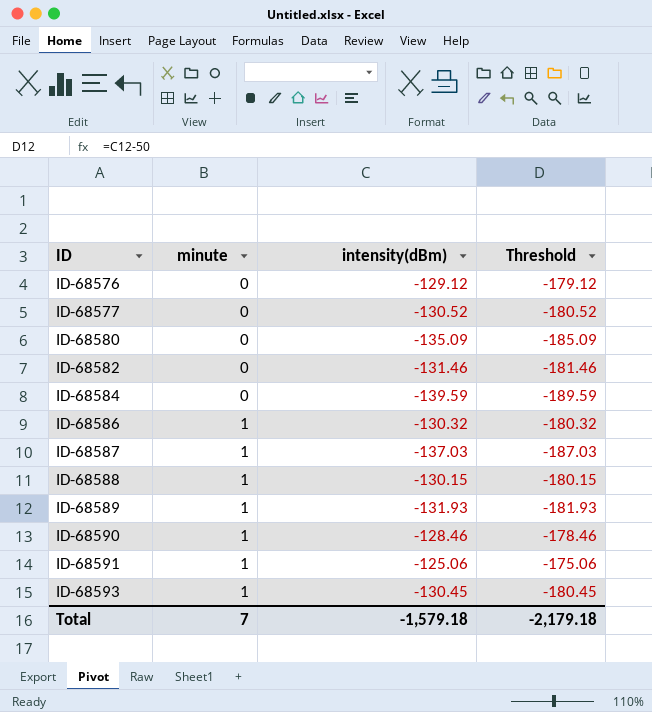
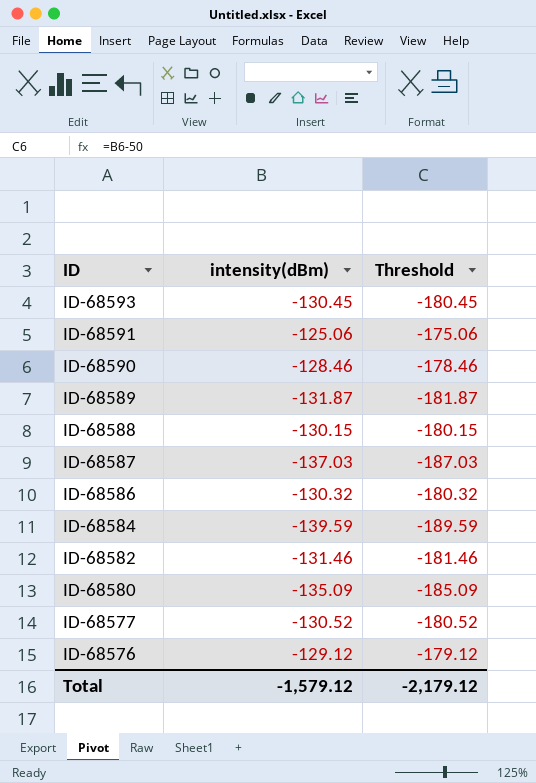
row order: ID ascending -> ID descending
column minute | position: 2 -> none
ID-68589 | intensity(dBm): -131.93 -> -131.87
ID-68589 | Threshold: -181.93 -> -181.87
Total | intensity(dBm): -1,579.18 -> -1,579.12
Total | Threshold: -2,179.18 -> -2,179.12

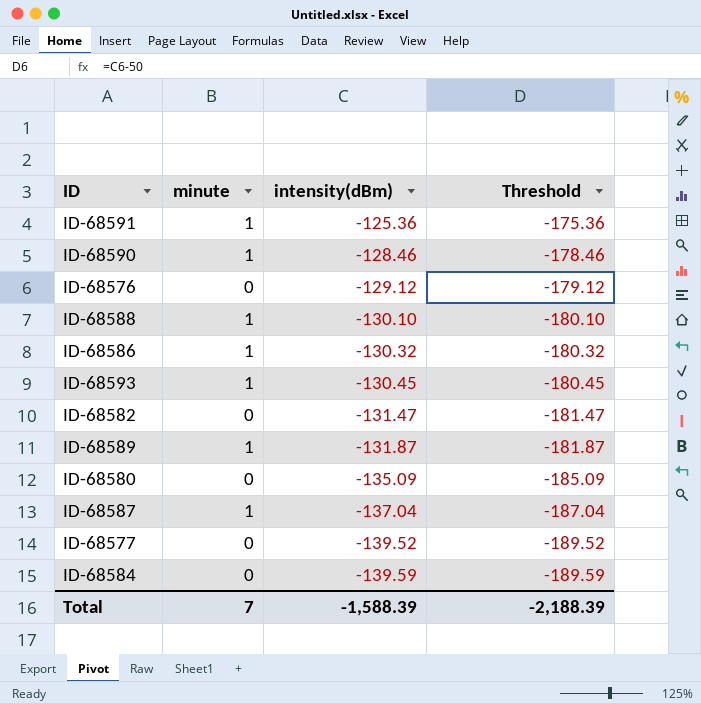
row order: ID descending -> intensity(dBm) descending
column minute | position: none -> 2
ID-68591 | intensity(dBm): -125.06 -> -125.36
ID-68591 | Threshold: -175.06 -> -175.36
ID-68588 | intensity(dBm): -130.15 -> -130.10
ID-68588 | Threshold: -180.15 -> -180.10
ID-68582 | intensity(dBm): -131.46 -> -131.47
ID-68582 | Threshold: -181.46 -> -181.47
ID-68587 | intensity(dBm): -137.03 -> -137.04
ID-68587 | Threshold: -187.03 -> -187.04
ID-68577 | intensity(dBm): -130.52 -> -139.52
ID-68577 | Threshold: -180.52 -> -189.52
Total | intensity(dBm): -1,579.12 -> -1,588.39
Total | Threshold: -2,179.12 -> -2,188.39

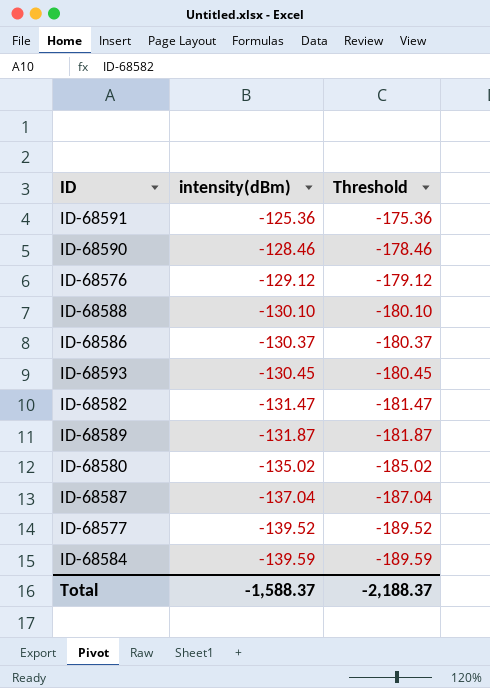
column minute | position: 2 -> none
ID-68586 | intensity(dBm): -130.32 -> -130.37
ID-68586 | Threshold: -180.32 -> -180.37
ID-68580 | intensity(dBm): -135.09 -> -135.02
ID-68580 | Threshold: -185.09 -> -185.02
Total | intensity(dBm): -1,588.39 -> -1,588.37
Total | Threshold: -2,188.39 -> -2,188.37

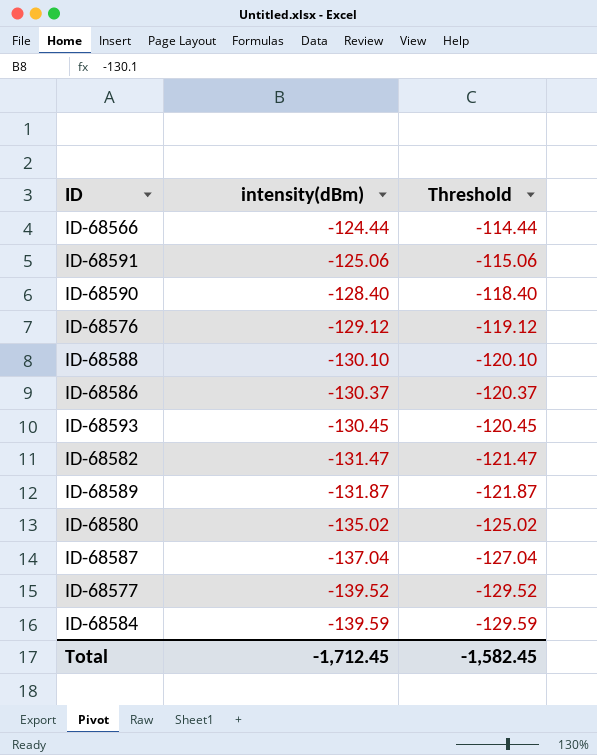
column Threshold | formula: [intensity(dBm)] - 50 -> [intensity(dBm)] + 10
row ID-68566: none -> -124.44 | -114.44
ID-68591 | intensity(dBm): -125.36 -> -125.06
ID-68590 | intensity(dBm): -128.46 -> -128.40
Total | intensity(dBm): -1,588.37 -> -1,712.45
Total | Threshold: -2,188.37 -> -1,582.45

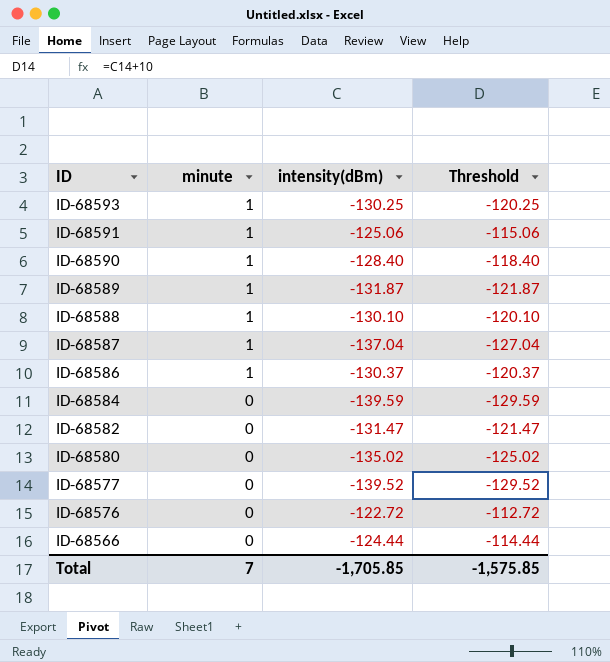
row order: intensity(dBm) descending -> ID descending
column minute | position: none -> 2
ID-68593 | intensity(dBm): -130.45 -> -130.25
ID-68593 | Threshold: -120.45 -> -120.25
ID-68576 | intensity(dBm): -129.12 -> -122.72
ID-68576 | Threshold: -119.12 -> -112.72
Total | intensity(dBm): -1,712.45 -> -1,705.85
Total | Threshold: -1,582.45 -> -1,575.85

